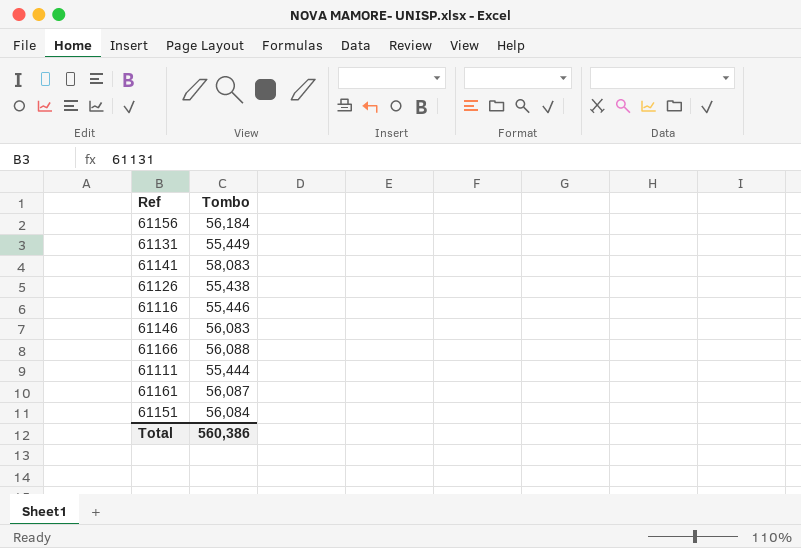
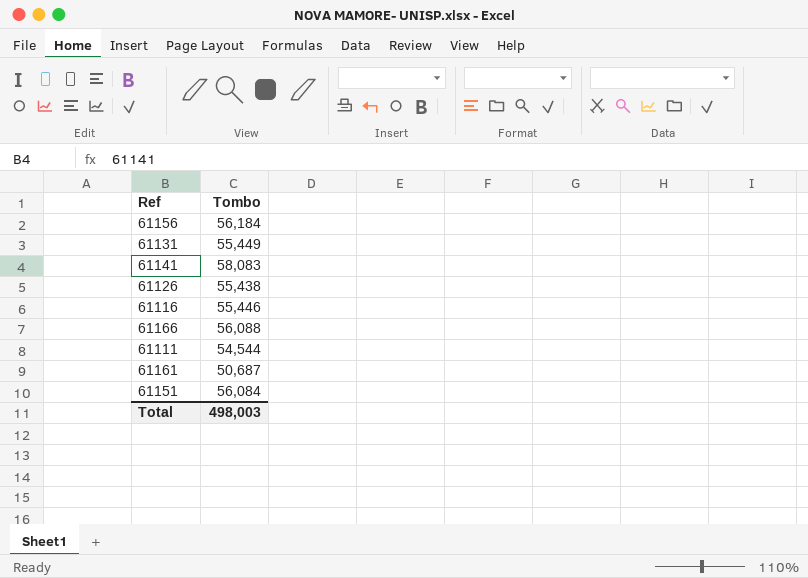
row 61146: 56,083 -> none
61111 | Tombo: 55,444 -> 54,544
61161 | Tombo: 56,087 -> 50,687
Total | Tombo: 560,386 -> 498,003

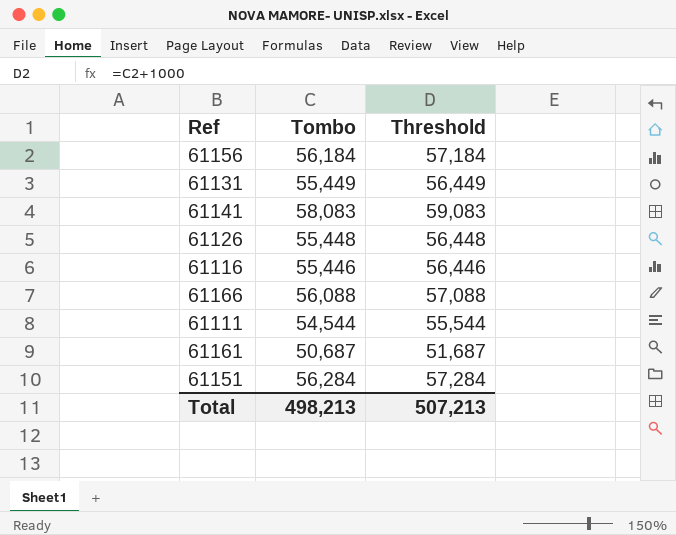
column Threshold | formula: none -> [Tombo] + 1000
61126 | Tombo: 55,438 -> 55,448
61151 | Tombo: 56,084 -> 56,284
Total | Tombo: 498,003 -> 498,213

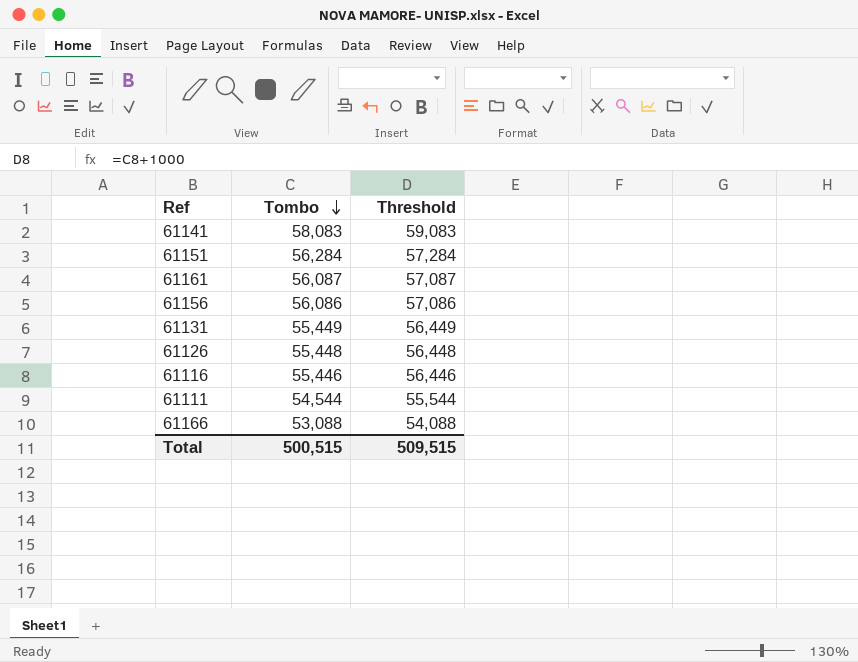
row order: none -> Tombo descending
61161 | Tombo: 50,687 -> 56,087
61161 | Threshold: 51,687 -> 57,087
61156 | Tombo: 56,184 -> 56,086
61156 | Threshold: 57,184 -> 57,086
61166 | Tombo: 56,088 -> 53,088
61166 | Threshold: 57,088 -> 54,088
Total | Tombo: 498,213 -> 500,515
Total | Threshold: 507,213 -> 509,515

